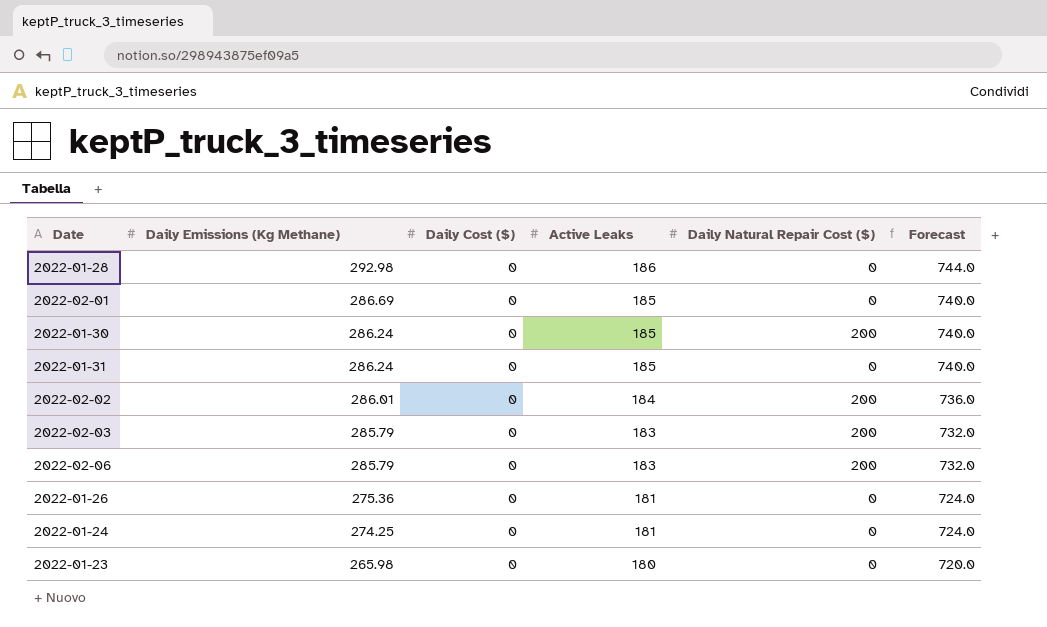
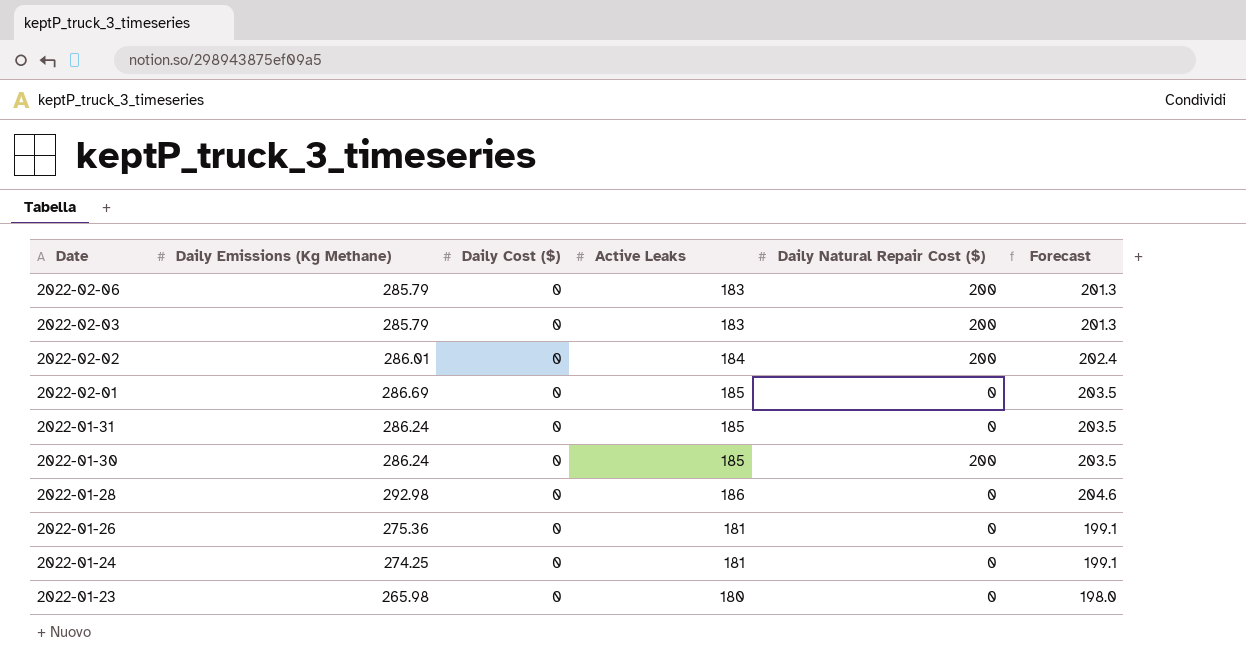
row order: Daily Emissions (Kg Methane) descending -> Date descending
column Forecast | formula: [Active Leaks] * 4 -> [Active Leaks] * 1.1

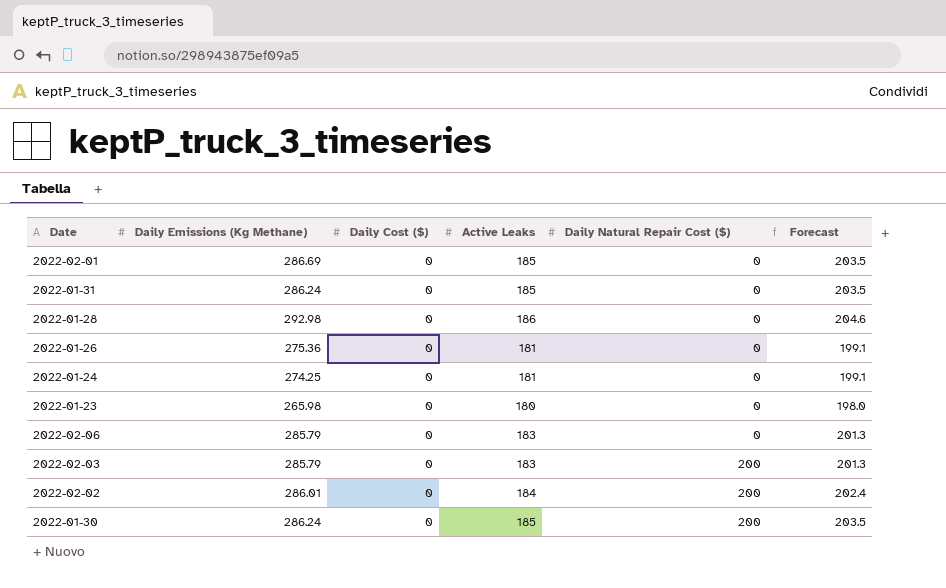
row order: Date descending -> Daily Natural Repair Cost ($) ascending
2022-02-06 | Daily Natural Repair Cost ($): 200 -> 0

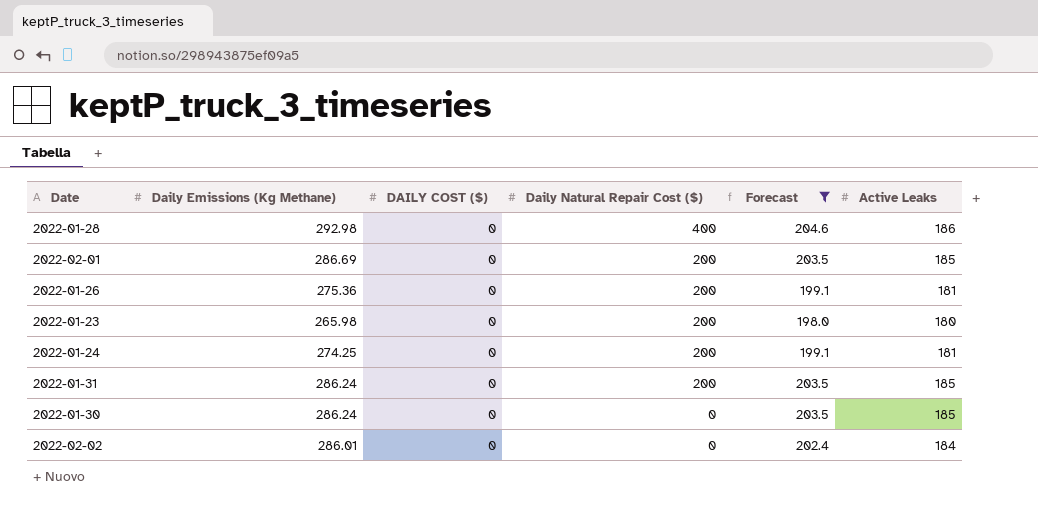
filter: none -> Forecast != 201.3
row order: Daily Natural Repair Cost ($) ascending -> Daily Natural Repair Cost ($) descending
column name: Daily Cost ($) -> DAILY COST ($)
column Active Leaks | position: 4 -> 6
2022-01-28 | Daily Natural Repair Cost ($): 0 -> 400
2022-02-01 | Daily Natural Repair Cost ($): 0 -> 200
2022-01-26 | Daily Natural Repair Cost ($): 0 -> 200
2022-01-23 | Daily Natural Repair Cost ($): 0 -> 200
2022-01-24 | Daily Natural Repair Cost ($): 0 -> 200
2022-01-31 | Daily Natural Repair Cost ($): 0 -> 200
2022-01-30 | Daily Natural Repair Cost ($): 200 -> 0
2022-02-02 | Daily Natural Repair Cost ($): 200 -> 0

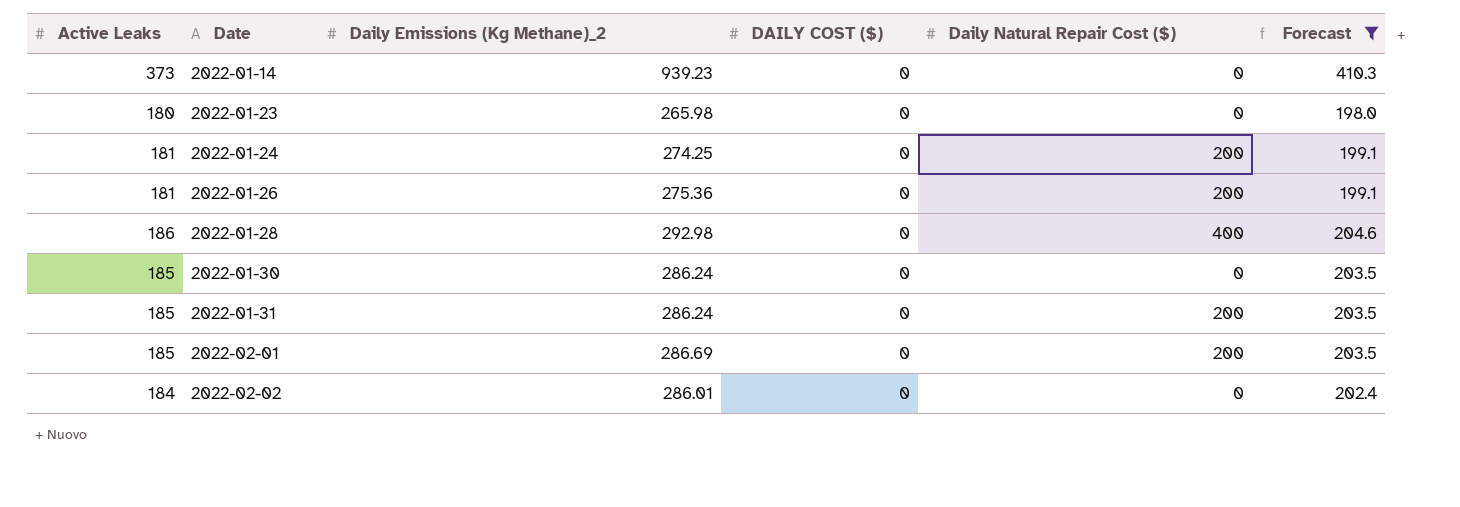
row order: Daily Natural Repair Cost ($) descending -> Date ascending
column Active Leaks | position: 6 -> 1
column name: Daily Emissions (Kg Methane) -> Daily Emissions (Kg Methane)_2
row 2022-01-14: none -> 373 | 939.23 | 0 | 0 | 410.3
2022-01-23 | Daily Natural Repair Cost ($): 200 -> 0

